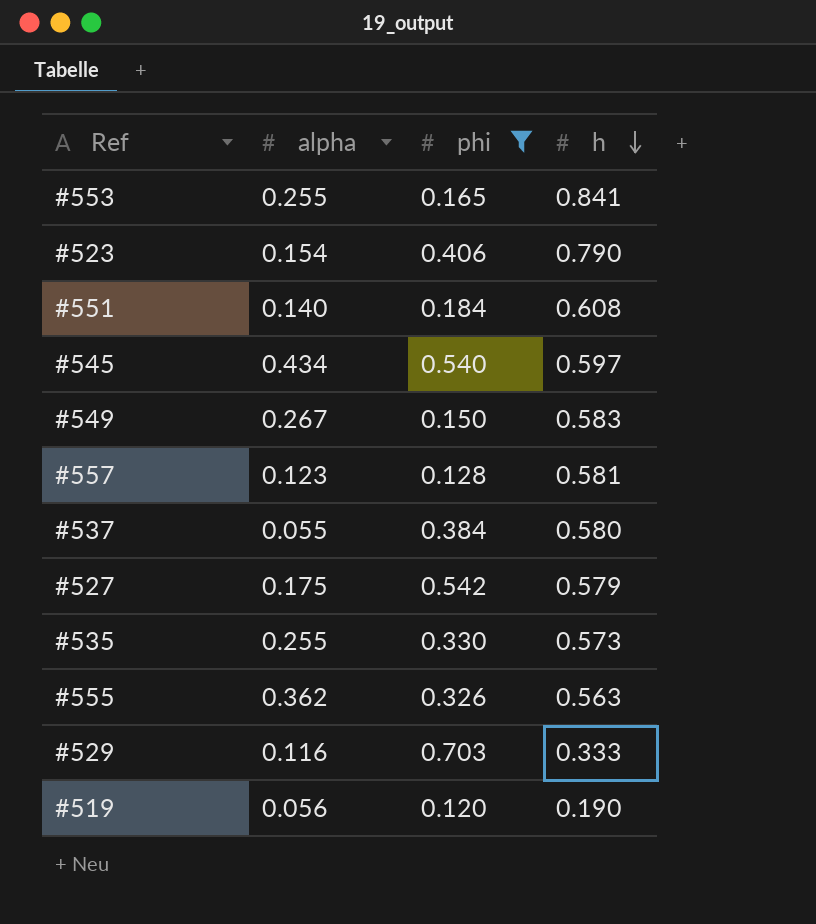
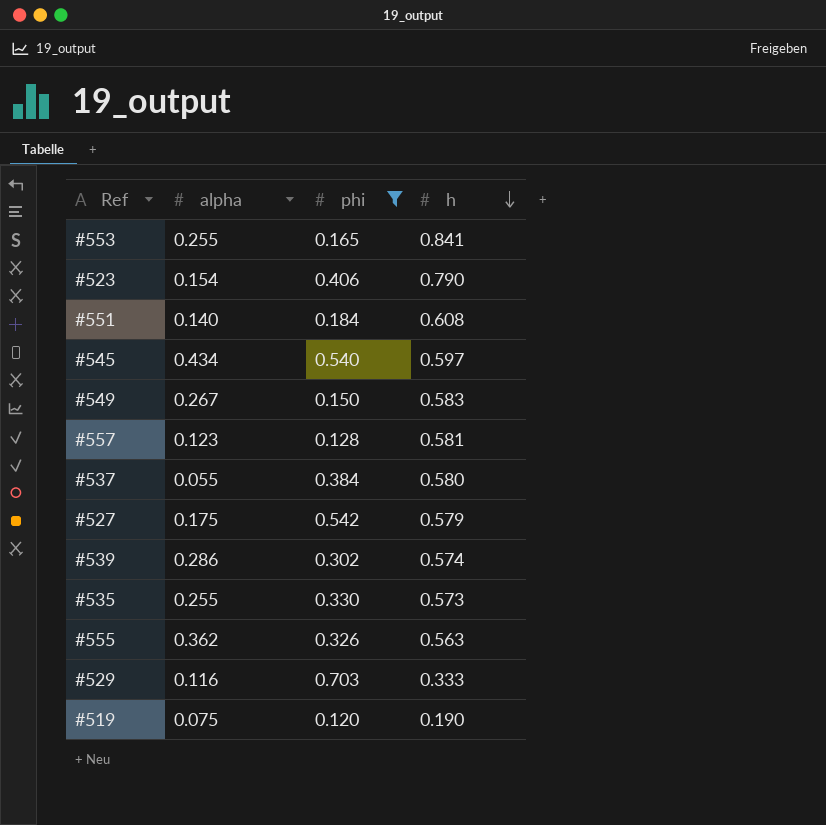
row #539: none -> 0.286 | 0.302 | 0.574
#519 | alpha: 0.056 -> 0.075

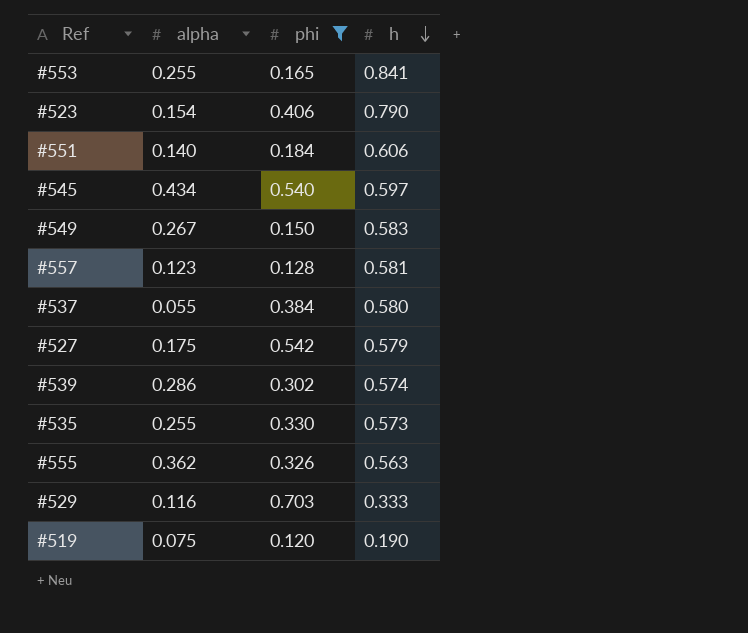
#551 | h: 0.608 -> 0.606

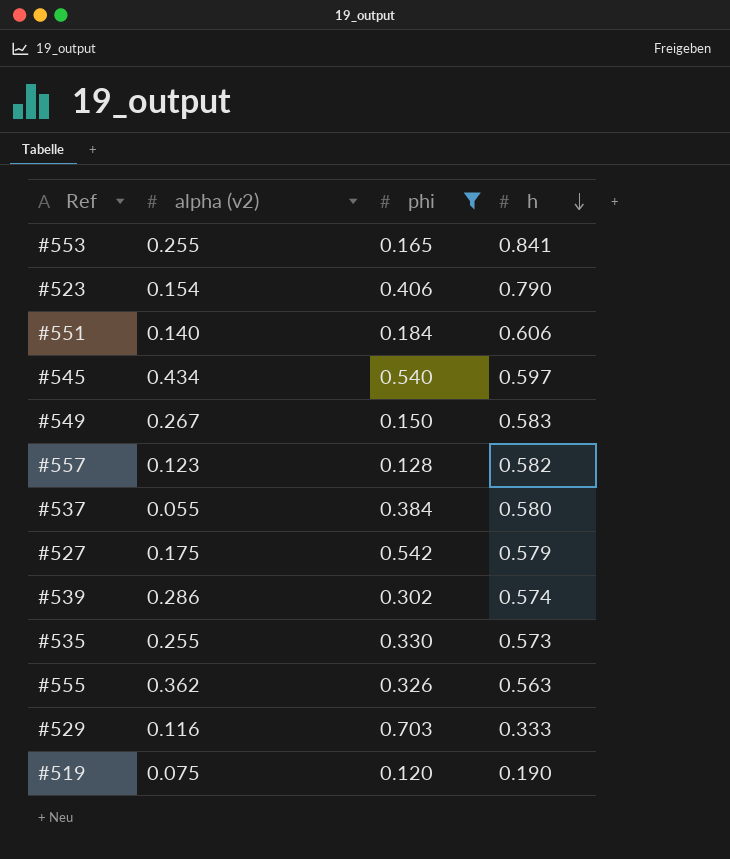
column name: alpha -> alpha (v2)
#557 | h: 0.581 -> 0.582

